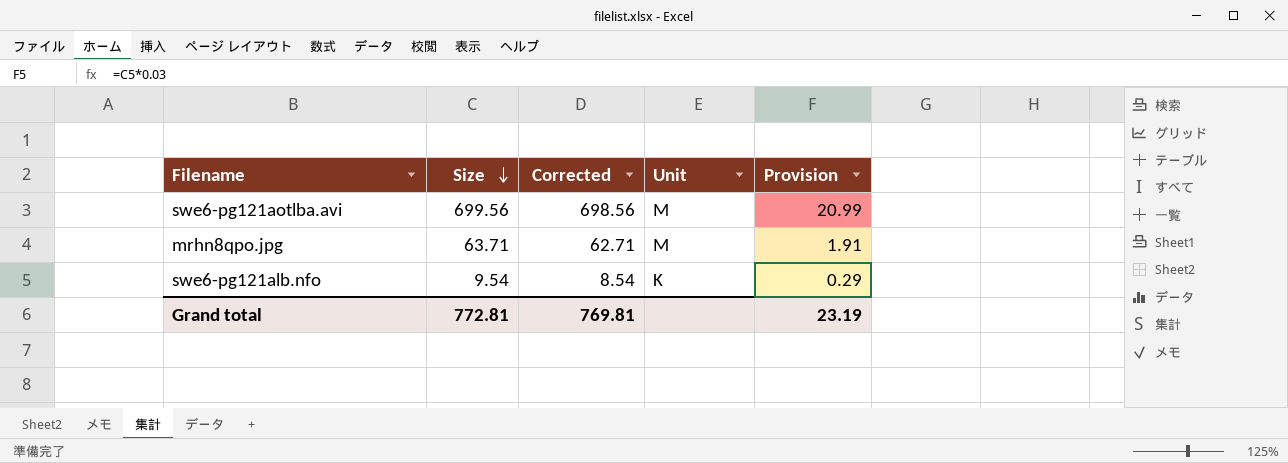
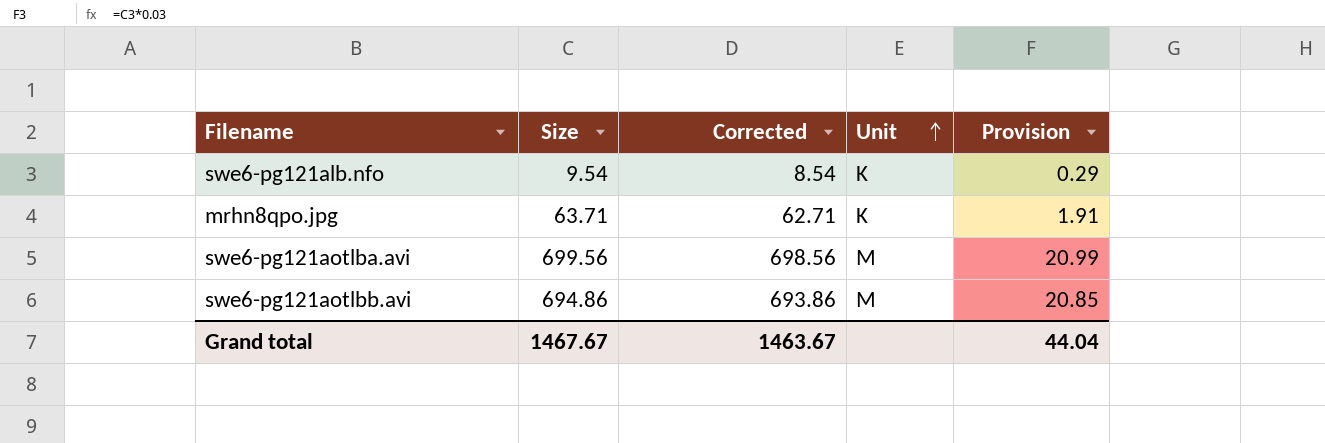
row order: Size descending -> Unit ascending
mrhn8qpo.jpg | Unit: M -> K
row swe6-pg121aotlbb.avi: none -> 694.86 | 693.86 | M | 20.85
Grand total | Size: 772.81 -> 1467.67
Grand total | Corrected: 769.81 -> 1463.67
Grand total | Provision: 23.19 -> 44.04

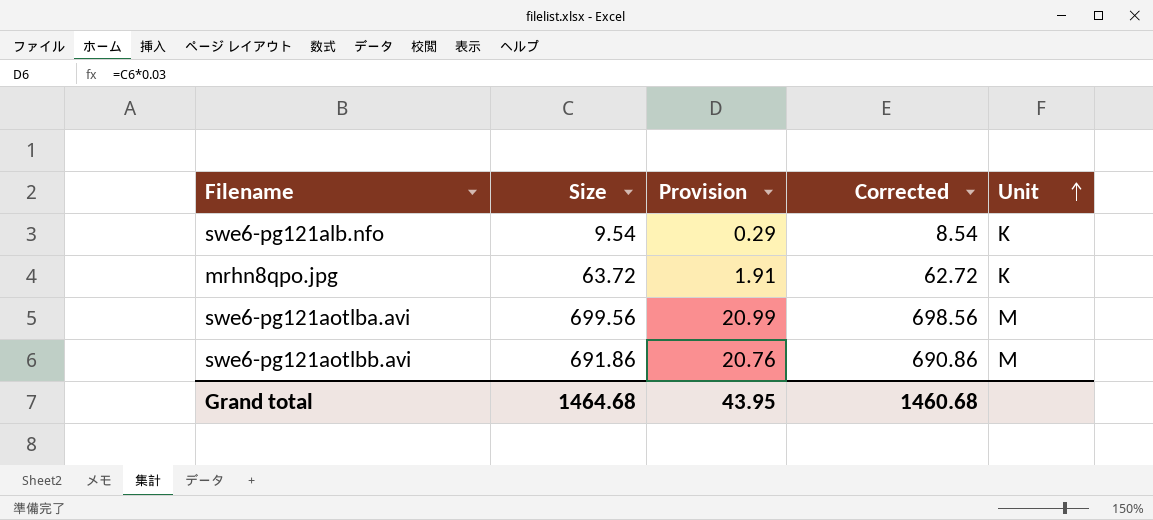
column Provision | position: 5 -> 3
mrhn8qpo.jpg | Size: 63.71 -> 63.72
mrhn8qpo.jpg | Corrected: 62.71 -> 62.72
swe6-pg121aotlbb.avi | Size: 694.86 -> 691.86
swe6-pg121aotlbb.avi | Provision: 20.85 -> 20.76
swe6-pg121aotlbb.avi | Corrected: 693.86 -> 690.86
Grand total | Size: 1467.67 -> 1464.68
Grand total | Provision: 44.04 -> 43.95
Grand total | Corrected: 1463.67 -> 1460.68

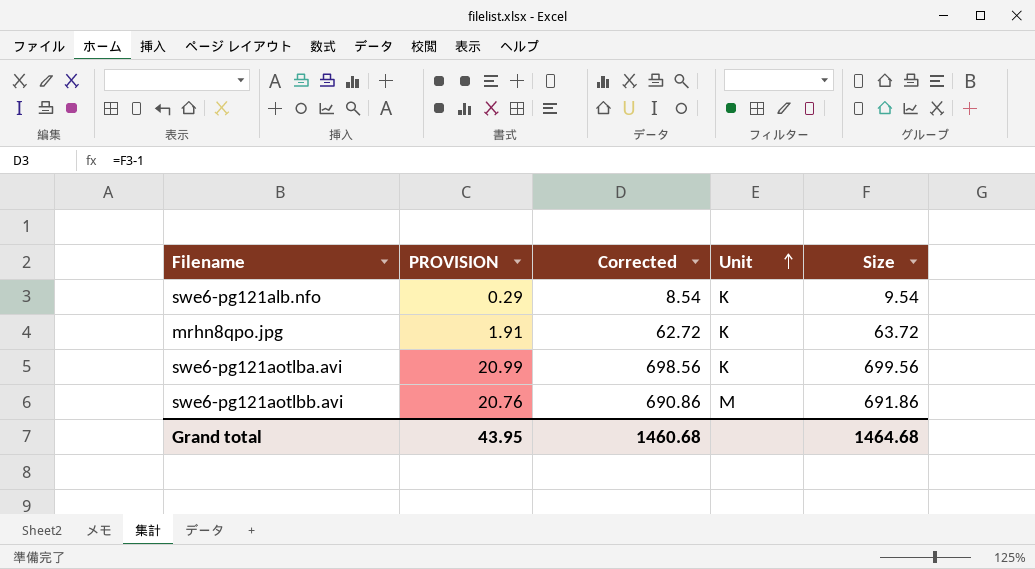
column name: Provision -> PROVISION
column Size | position: 2 -> 5
swe6-pg121aotlba.avi | Unit: M -> K

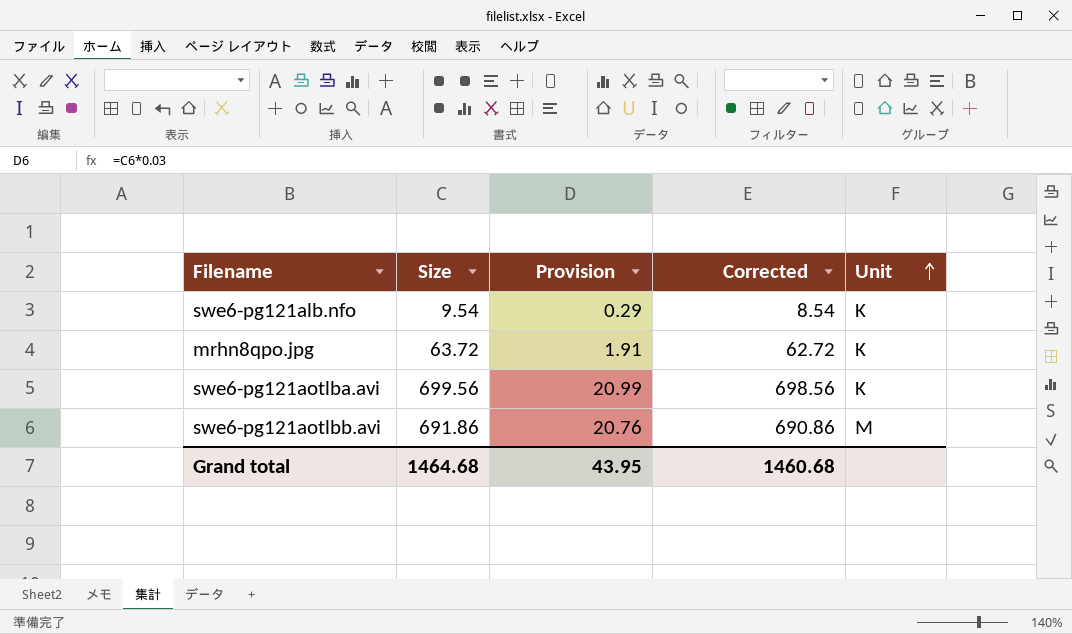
column Size | position: 5 -> 2
column name: PROVISION -> Provision

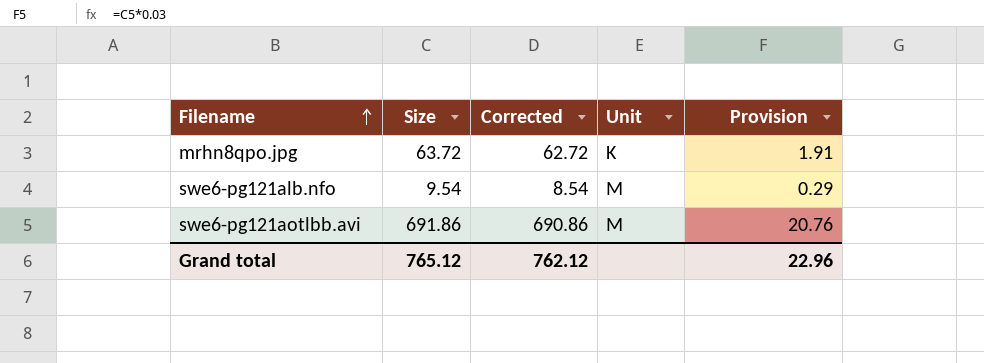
row order: Unit ascending -> Filename ascending
column Provision | position: 3 -> 5
row swe6-pg121aotlba.avi: 699.56 | 20.99 | 698.56 | K -> none
swe6-pg121alb.nfo | Unit: K -> M
Grand total | Size: 1464.68 -> 765.12
Grand total | Corrected: 1460.68 -> 762.12
Grand total | Provision: 43.95 -> 22.96

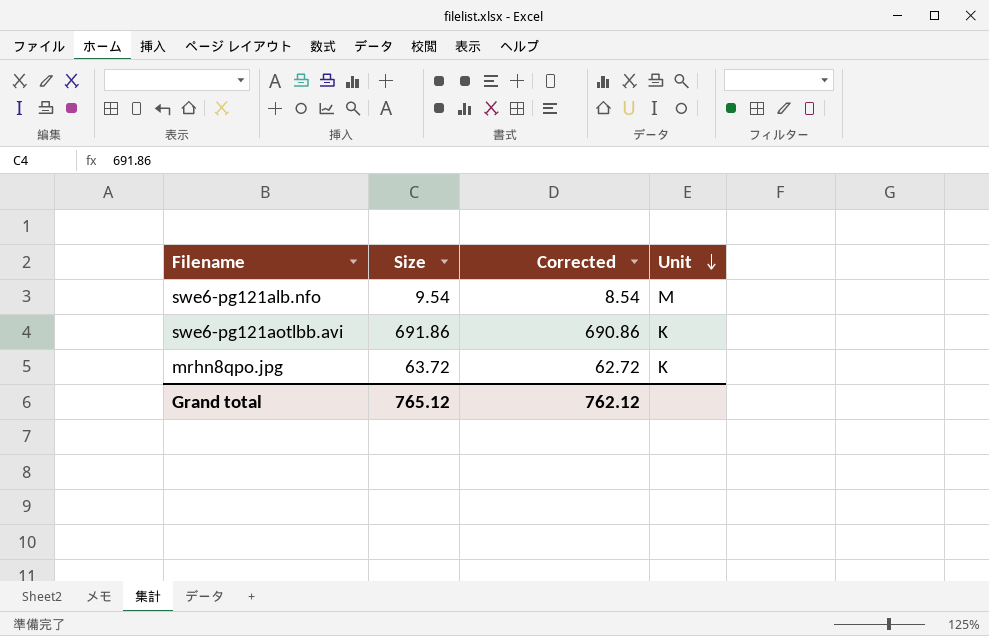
row order: Filename ascending -> Unit descending
column Provision | formula: [Size] * 0.03 -> none
swe6-pg121aotlbb.avi | Unit: M -> K

